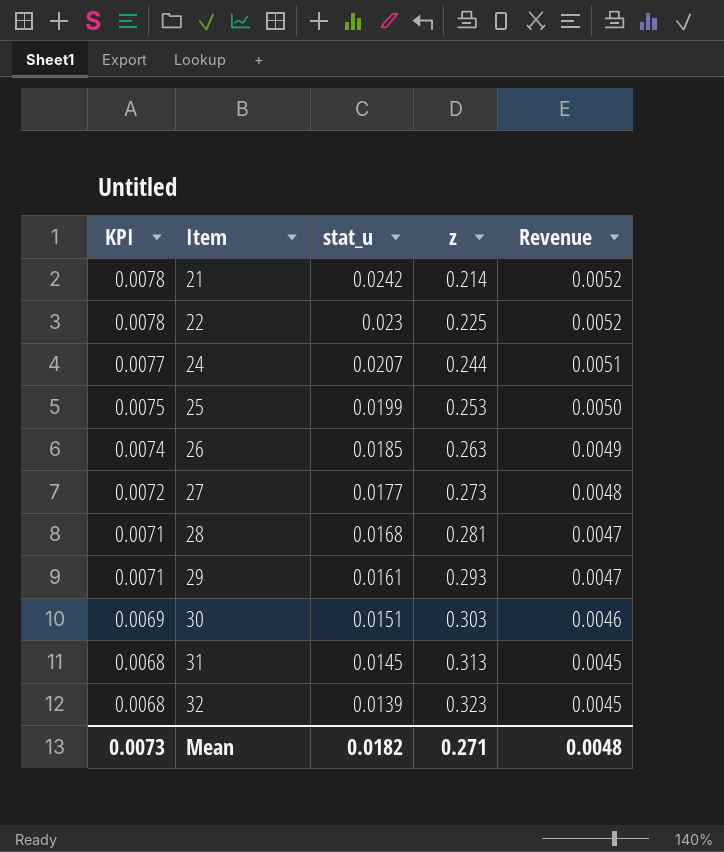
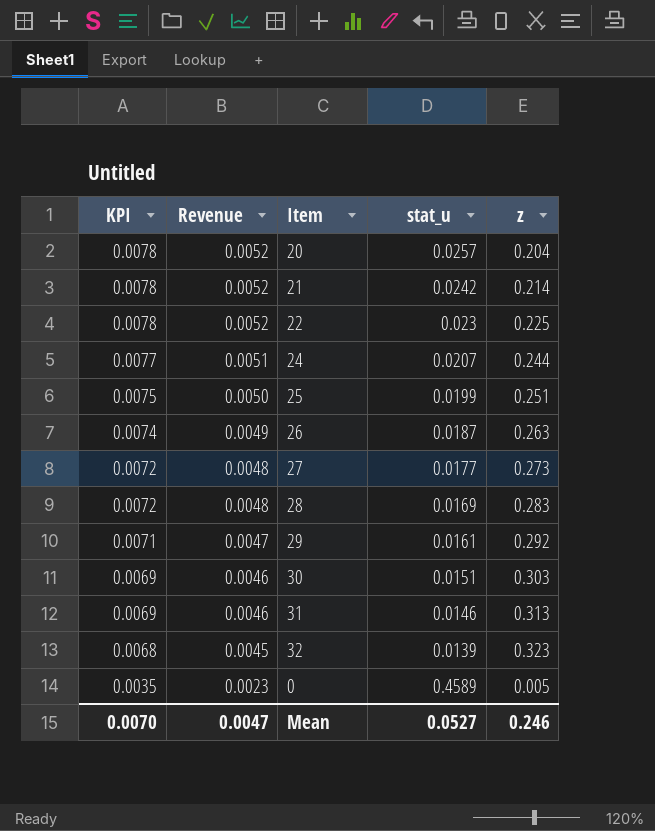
column Revenue | position: 5 -> 2
row 20: none -> 0.0078 | 0.0052 | 0.0257 | 0.204
25 | z: 0.253 -> 0.251
26 | stat_u: 0.0185 -> 0.0187
28 | KPI: 0.0071 -> 0.0072
28 | Revenue: 0.0047 -> 0.0048
28 | stat_u: 0.0168 -> 0.0169
28 | z: 0.281 -> 0.283
29 | z: 0.293 -> 0.292
31 | KPI: 0.0068 -> 0.0069
31 | Revenue: 0.0045 -> 0.0046
31 | stat_u: 0.0145 -> 0.0146
row 0: none -> 0.0035 | 0.0023 | 0.4589 | 0.005
Mean | KPI: 0.0073 -> 0.0070
Mean | Revenue: 0.0048 -> 0.0047
Mean | stat_u: 0.0182 -> 0.0527
Mean | z: 0.271 -> 0.246

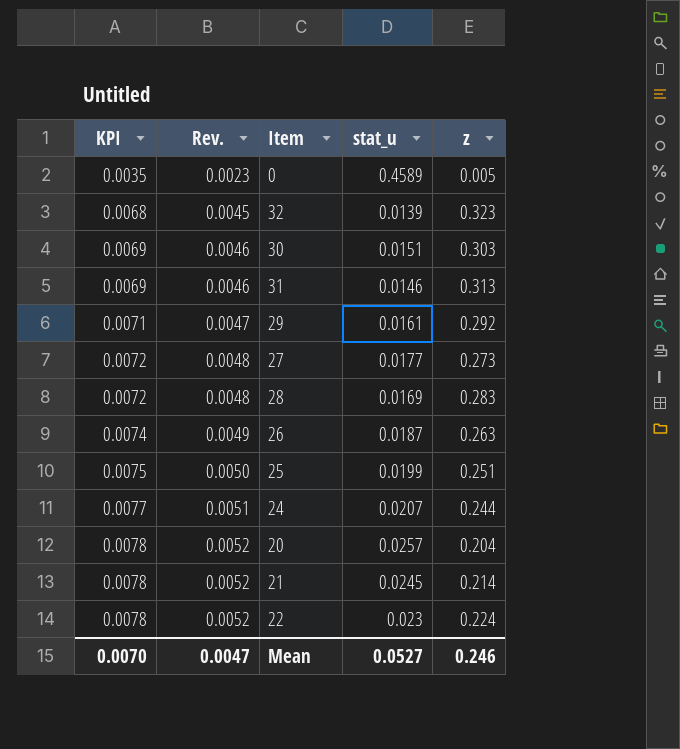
row order: KPI descending -> KPI ascending
column name: Revenue -> Rev.
21 | stat_u: 0.0242 -> 0.0245
22 | z: 0.225 -> 0.224

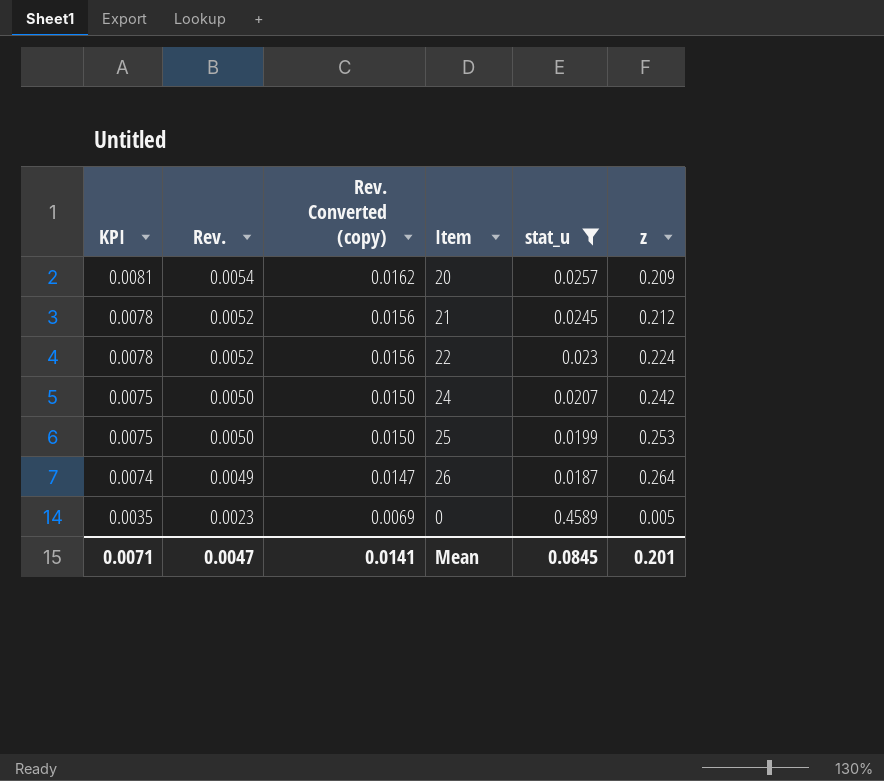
filter: none -> stat_u >= 0.0187
row order: KPI ascending -> KPI descending
column Rev. Converted (copy) | formula: none -> [Rev.] * 3
20 | KPI: 0.0078 -> 0.0081
20 | Rev.: 0.0052 -> 0.0054
20 | z: 0.204 -> 0.209
21 | z: 0.214 -> 0.212
24 | KPI: 0.0077 -> 0.0075
24 | Rev.: 0.0051 -> 0.0050
24 | z: 0.244 -> 0.242
25 | z: 0.251 -> 0.253
26 | z: 0.263 -> 0.264
Mean | KPI: 0.0070 -> 0.0071
Mean | stat_u: 0.0527 -> 0.0845
Mean | z: 0.246 -> 0.201

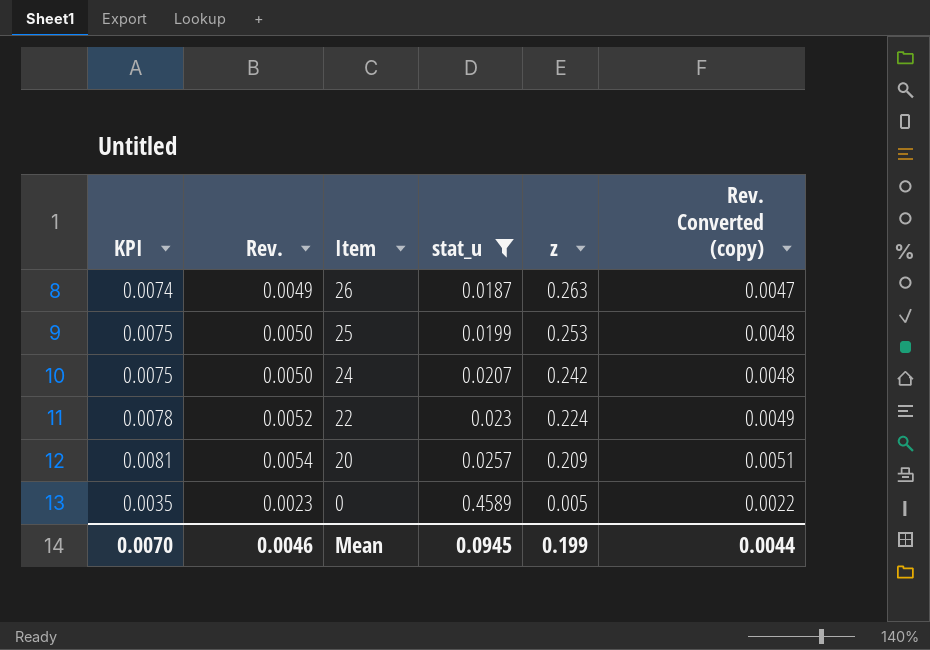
row order: KPI descending -> Item descending
column Rev. Converted (copy) | formula: [Rev.] * 3 -> [Rev.] * 0.95
column Rev. Converted (copy) | position: 3 -> 6
row 21: 0.0078 | 0.0052 | 0.0156 | 0.0245 | 0.212 -> none
26 | z: 0.264 -> 0.263
Mean | KPI: 0.0071 -> 0.0070
Mean | Rev.: 0.0047 -> 0.0046
Mean | stat_u: 0.0845 -> 0.0945
Mean | z: 0.201 -> 0.199
Mean | Rev. Converted (copy): 0.0141 -> 0.0044

